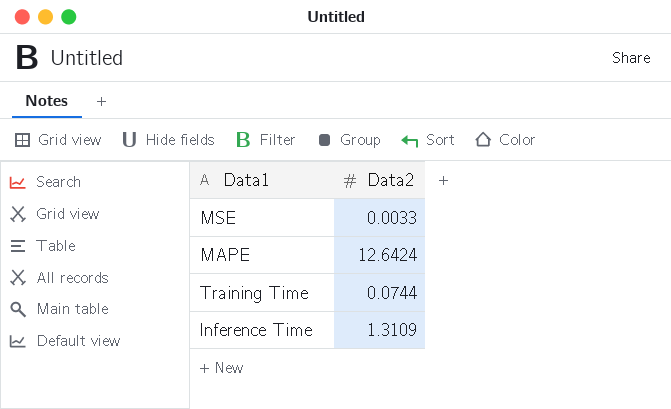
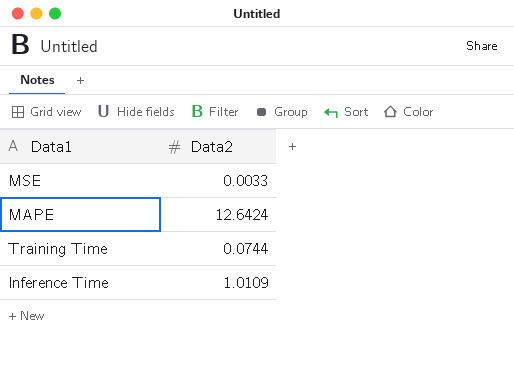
Inference Time | Data2: 1.3109 -> 1.0109

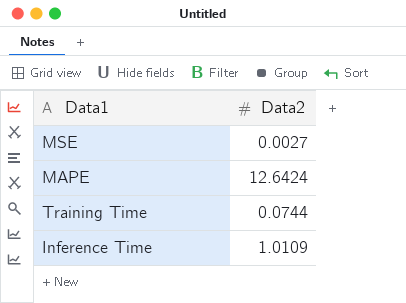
MSE | Data2: 0.0033 -> 0.0027

